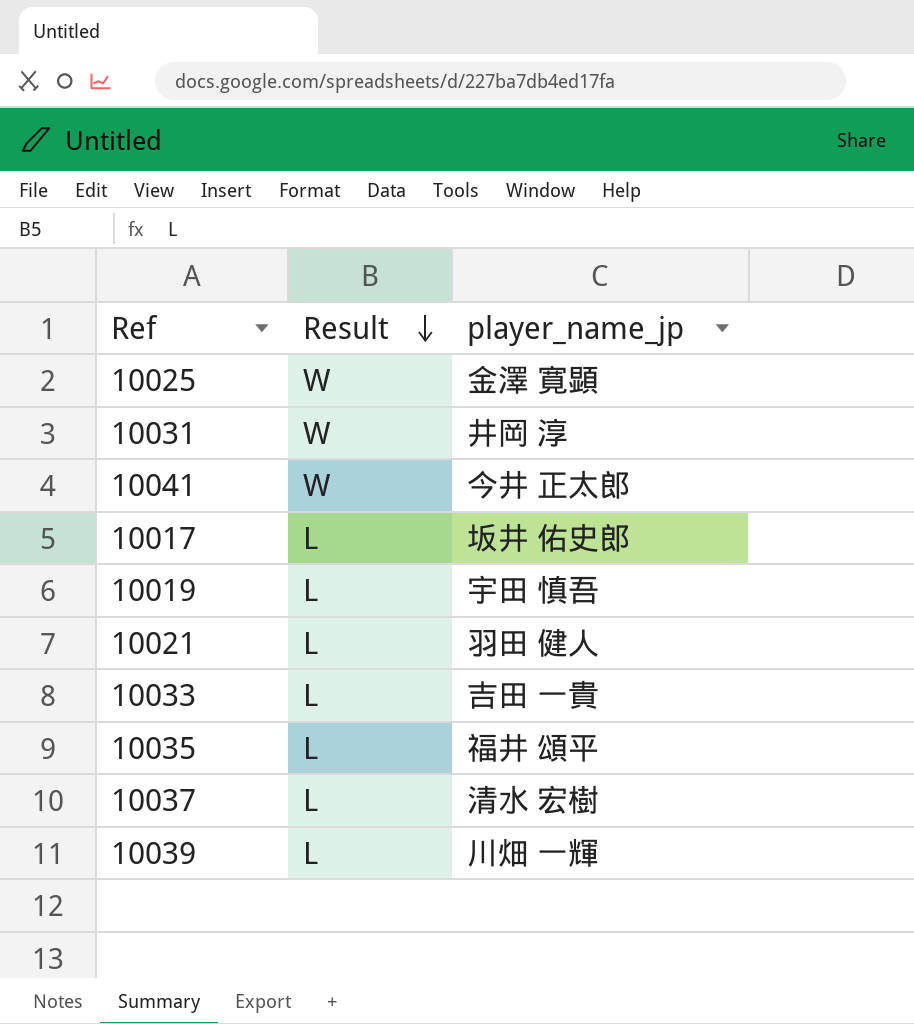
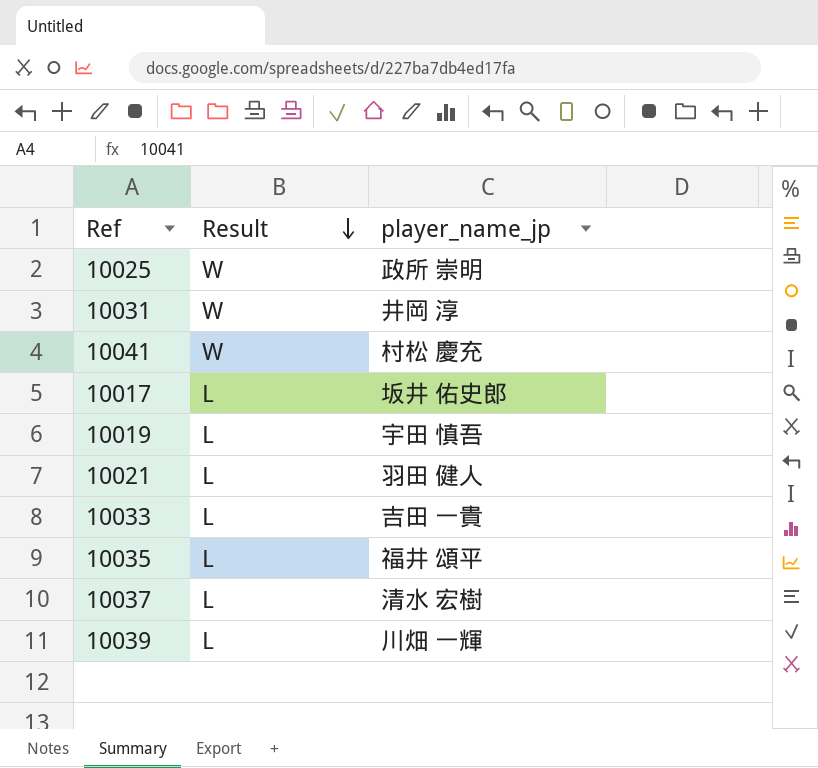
10025 | player_name_jp: 金澤 寛顕 -> 政所 崇明
10041 | player_name_jp: 今井 正太郎 -> 村松 慶充

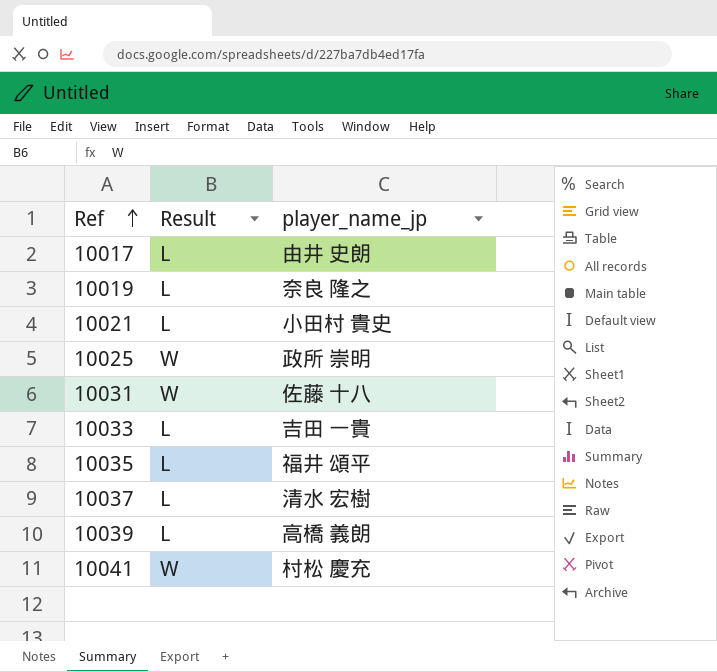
row order: Result descending -> Ref ascending
10017 | player_name_jp: 坂井 佑史郎 -> 由井 史朗
10019 | player_name_jp: 宇田 慎吾 -> 奈良 隆之
10021 | player_name_jp: 羽田 健人 -> 小田村 貴史
10031 | player_name_jp: 井岡 淳 -> 佐藤 十八
10039 | player_name_jp: 川畑 一輝 -> 高橋 義朗

